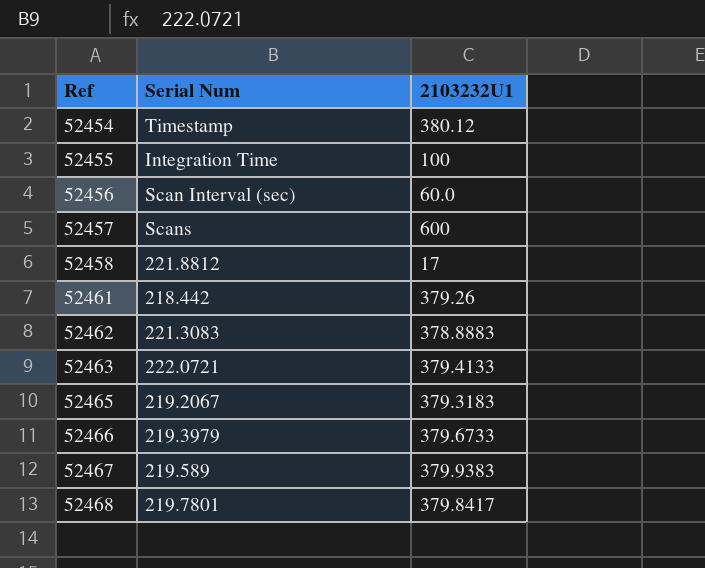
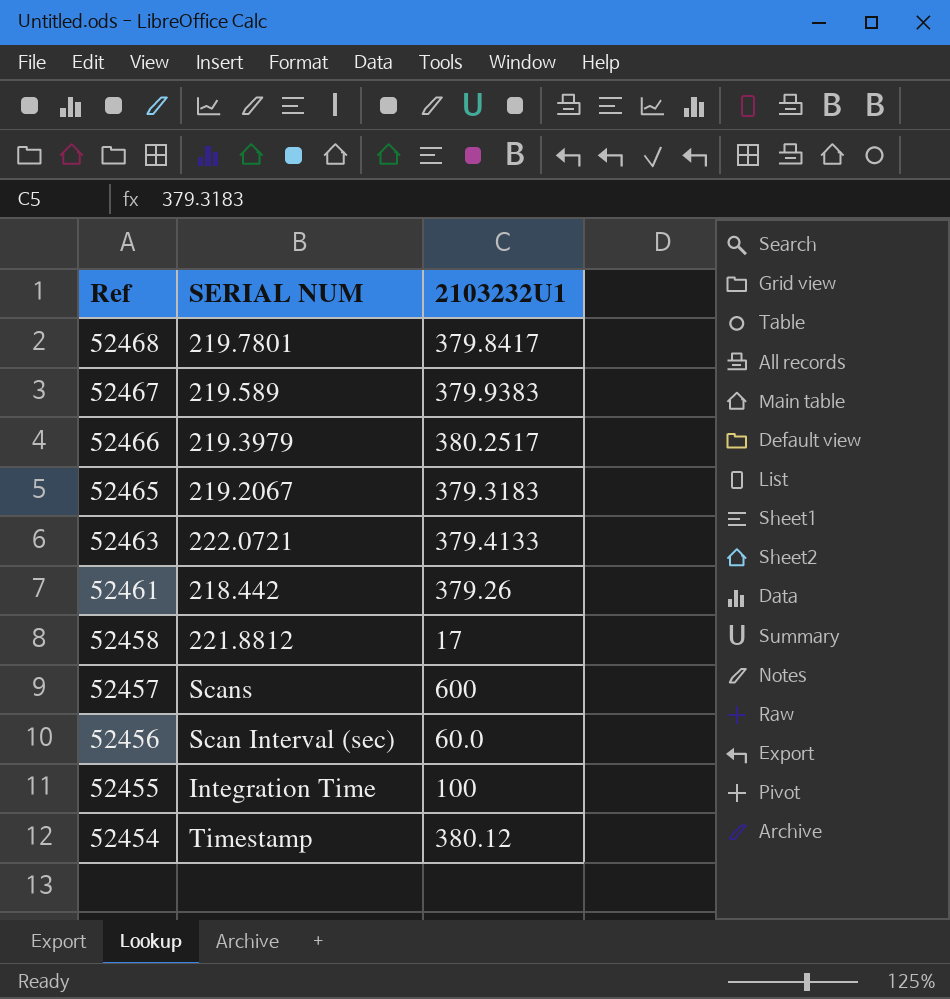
row order: Ref ascending -> Ref descending
column name: Serial Num -> SERIAL NUM
row 52462: 221.3083 | 378.8883 -> none
52466 | 2103232U1: 379.6733 -> 380.2517

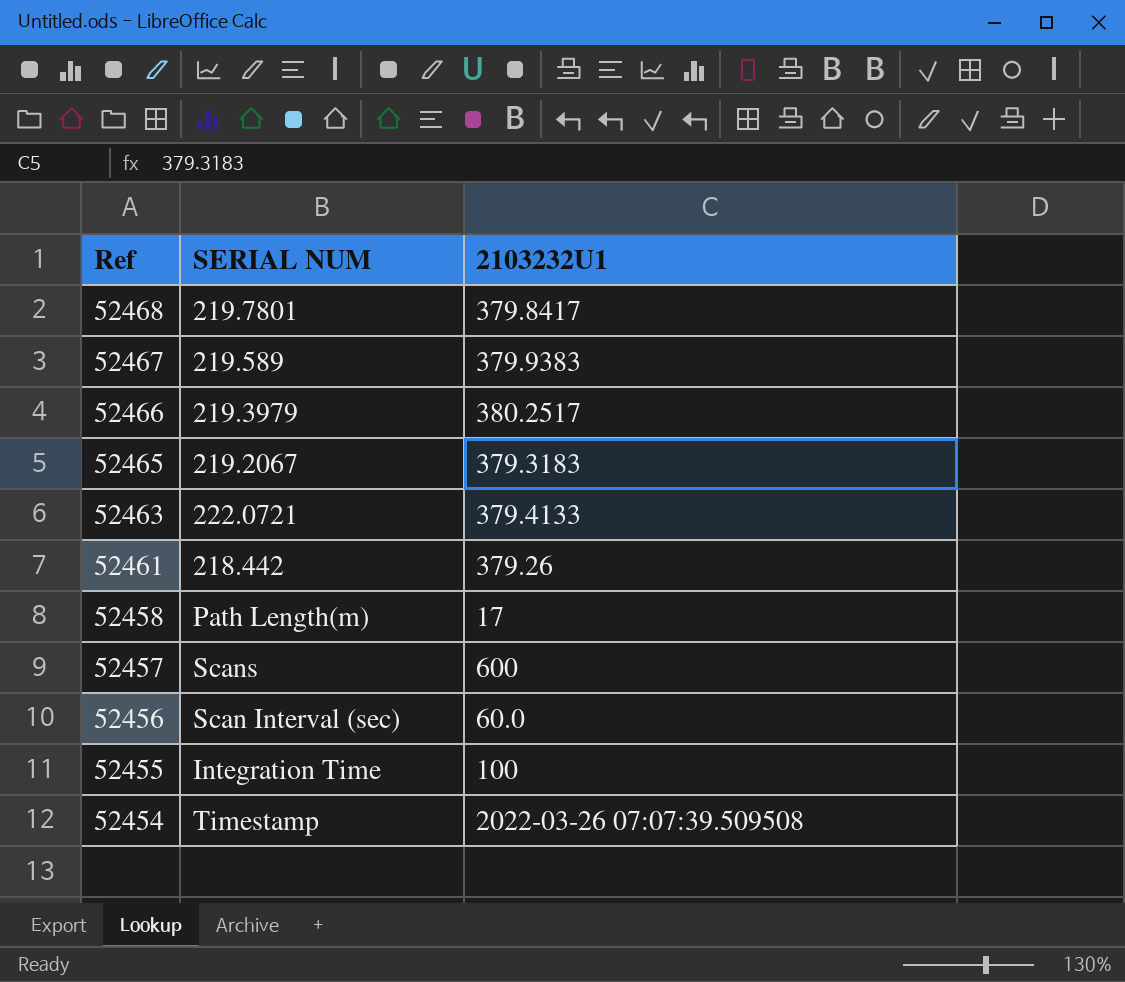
52458 | SERIAL NUM: 221.8812 -> Path Length(m)
52454 | 2103232U1: 380.12 -> 2022-03-26 07:07:39.509508

